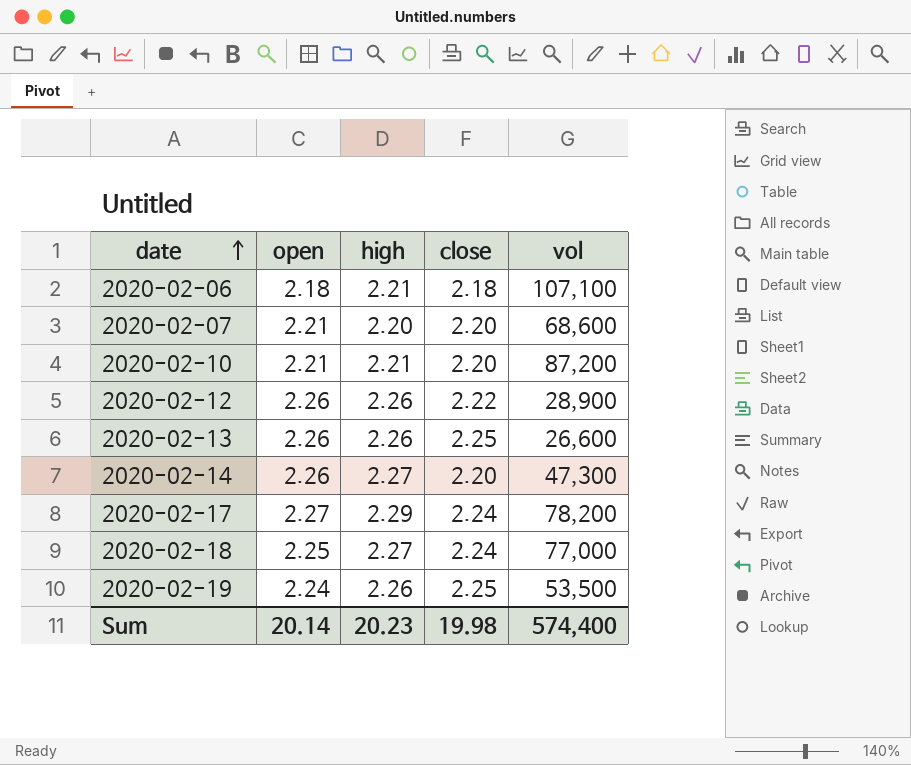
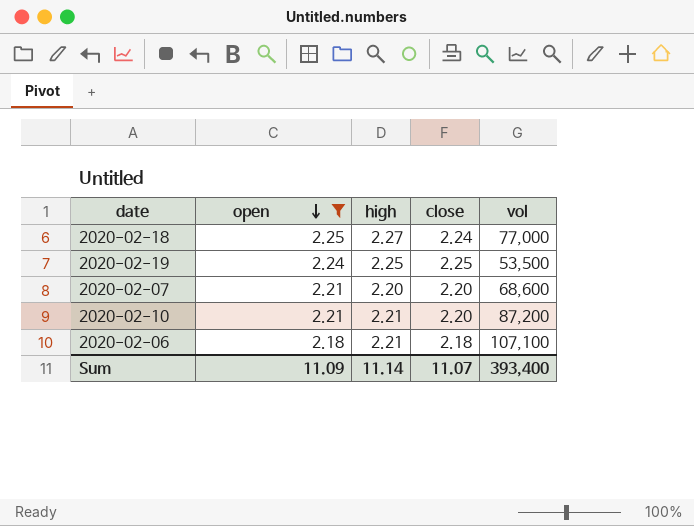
filter: none -> open <= 2.25
row order: date ascending -> open descending
2020-02-19 | high: 2.26 -> 2.25
Sum | open: 20.14 -> 11.09
Sum | high: 20.23 -> 11.14
Sum | close: 19.98 -> 11.07
Sum | vol: 574,400 -> 393,400

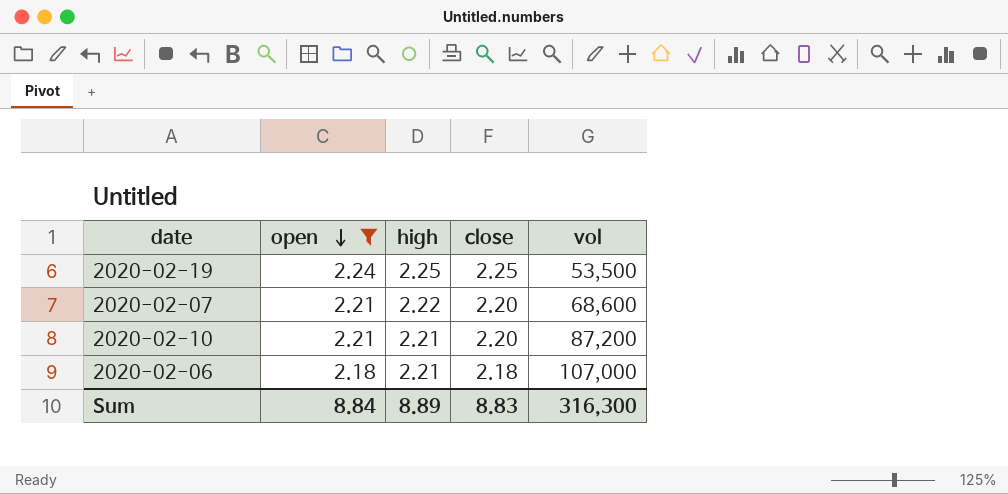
row 2020-02-18: 2.25 | 2.27 | 2.24 | 77,000 -> none
2020-02-07 | high: 2.20 -> 2.22
2020-02-06 | vol: 107,100 -> 107,000
Sum | open: 11.09 -> 8.84
Sum | high: 11.14 -> 8.89
Sum | close: 11.07 -> 8.83
Sum | vol: 393,400 -> 316,300

